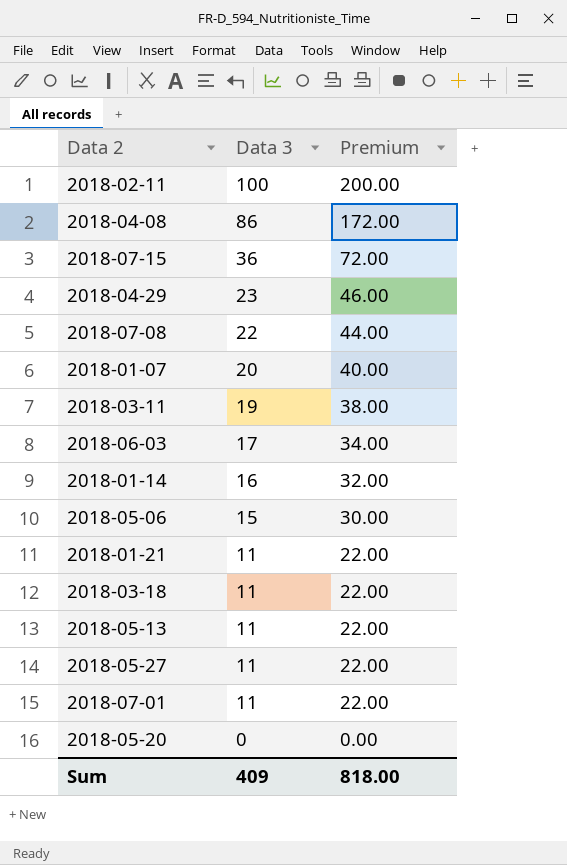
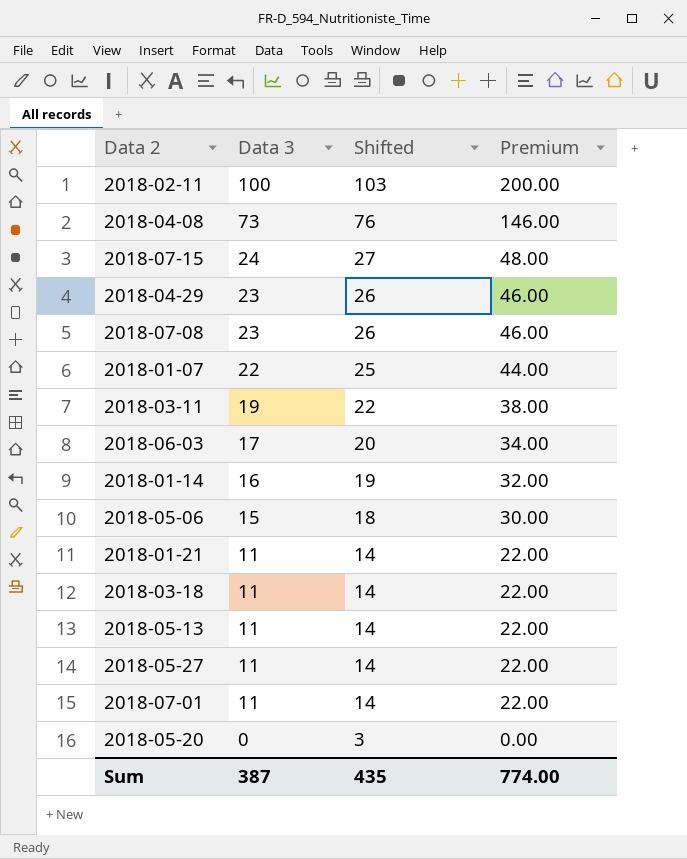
column Shifted | formula: none -> [Data 3] + 3
2018-04-08 | Data 3: 86 -> 73
2018-04-08 | Premium: 172.00 -> 146.00
2018-07-15 | Data 3: 36 -> 24
2018-07-15 | Premium: 72.00 -> 48.00
2018-07-08 | Data 3: 22 -> 23
2018-07-08 | Premium: 44.00 -> 46.00
2018-01-07 | Data 3: 20 -> 22
2018-01-07 | Premium: 40.00 -> 44.00
Sum | Data 3: 409 -> 387
Sum | Premium: 818.00 -> 774.00

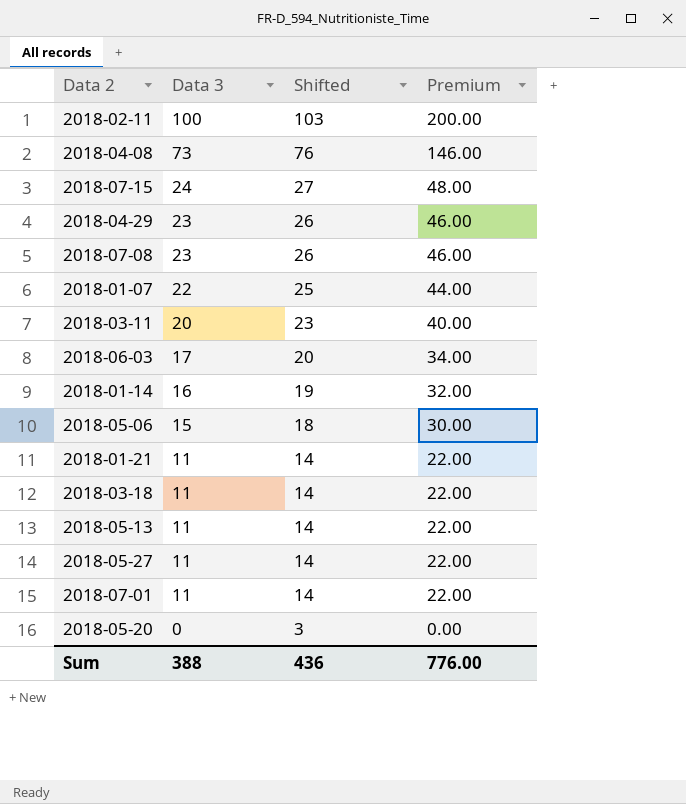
2018-03-11 | Data 3: 19 -> 20
2018-03-11 | Shifted: 22 -> 23
2018-03-11 | Premium: 38.00 -> 40.00
Sum | Data 3: 387 -> 388
Sum | Shifted: 435 -> 436
Sum | Premium: 774.00 -> 776.00

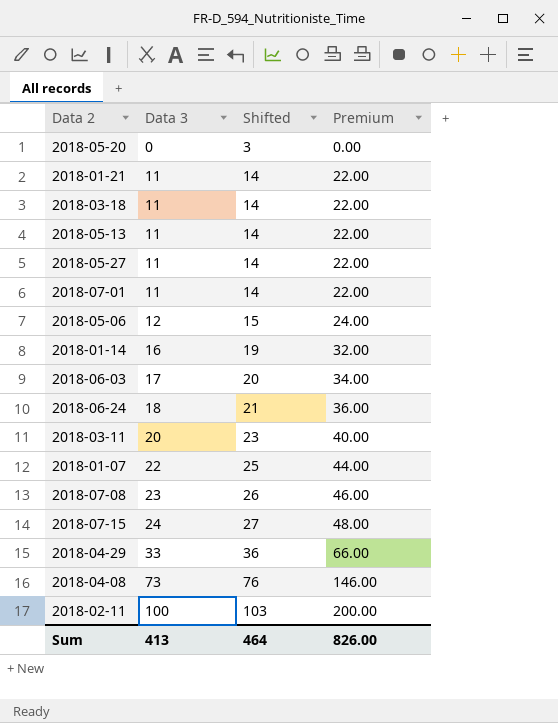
row order: Data 3 descending -> Data 3 ascending
2018-05-06 | Data 3: 15 -> 12
2018-05-06 | Shifted: 18 -> 15
2018-05-06 | Premium: 30.00 -> 24.00
row 2018-06-24: none -> 18 | 21 | 36.00
2018-04-29 | Data 3: 23 -> 33
2018-04-29 | Shifted: 26 -> 36
2018-04-29 | Premium: 46.00 -> 66.00
Sum | Data 3: 388 -> 413
Sum | Shifted: 436 -> 464
Sum | Premium: 776.00 -> 826.00

